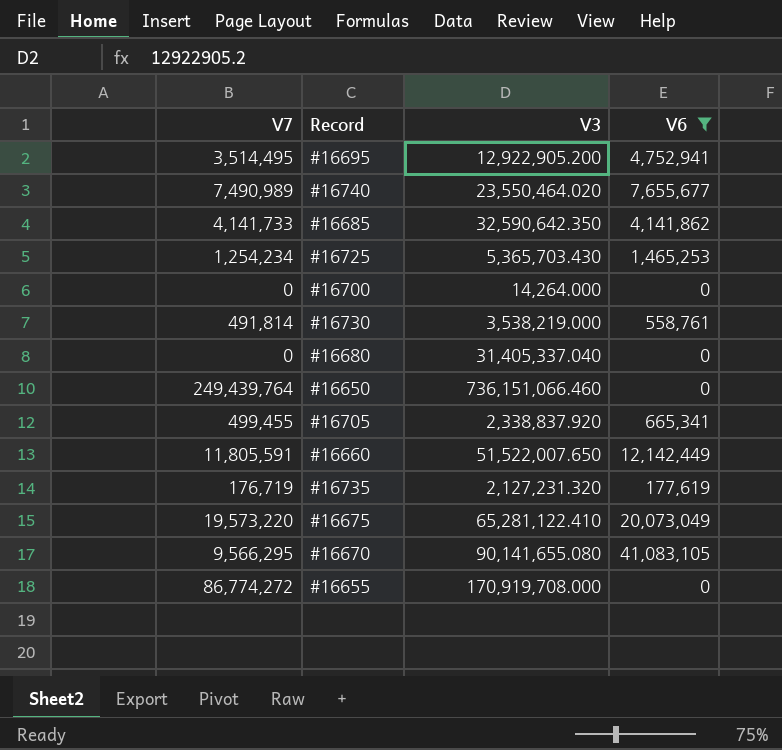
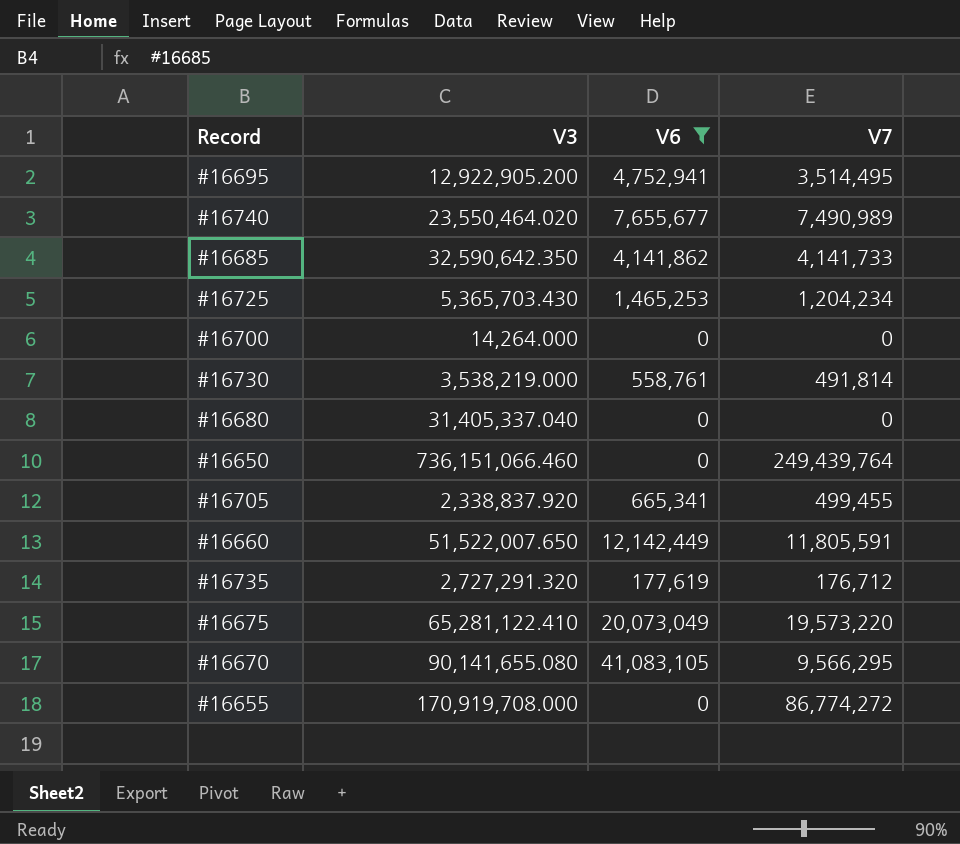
column V7 | position: 1 -> 4
#16725 | V7: 1,254,234 -> 1,204,234
#16735 | V3: 2,127,231.320 -> 2,727,291.320
#16735 | V7: 176,719 -> 176,712

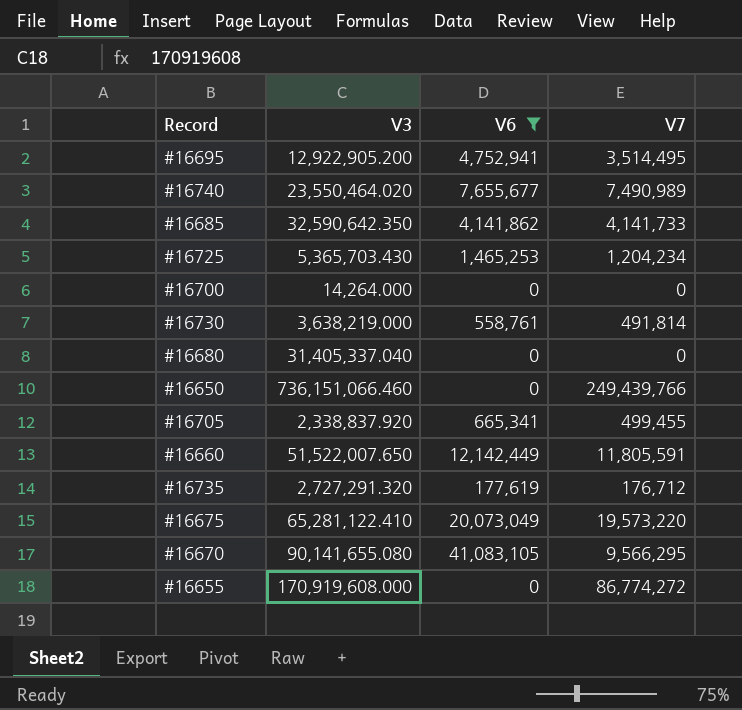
#16730 | V3: 3,538,219.000 -> 3,638,219.000
#16650 | V7: 249,439,764 -> 249,439,766
#16655 | V3: 170,919,708.000 -> 170,919,608.000

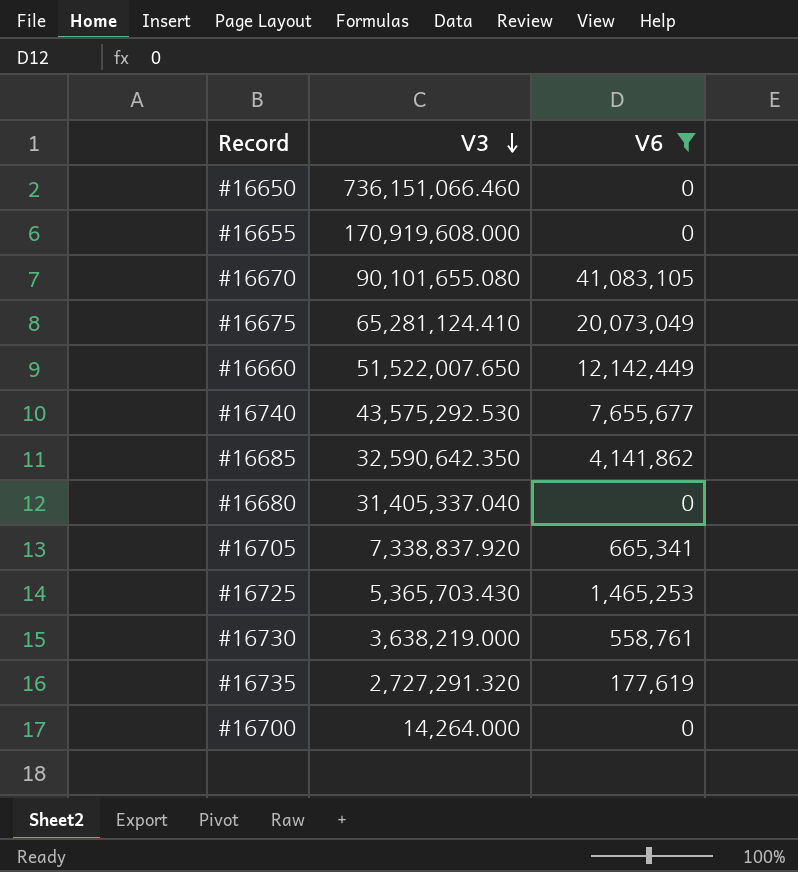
row order: none -> V3 descending
column V7 | position: 4 -> none
row #16695: 12,922,905.200 | 4,752,941 | 3,514,495 -> none
#16670 | V3: 90,141,655.080 -> 90,101,655.080
#16675 | V3: 65,281,122.410 -> 65,281,124.410
#16740 | V3: 23,550,464.020 -> 43,575,292.530
#16705 | V3: 2,338,837.920 -> 7,338,837.920

